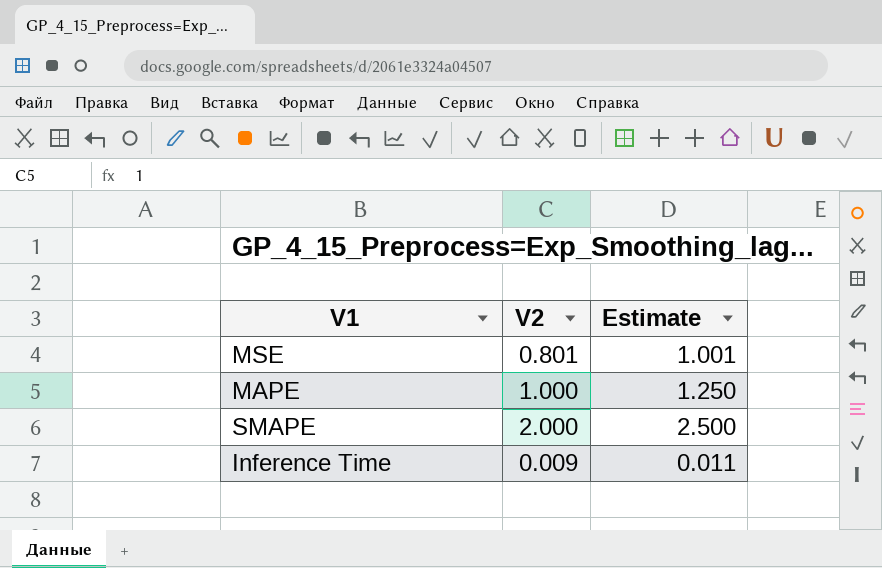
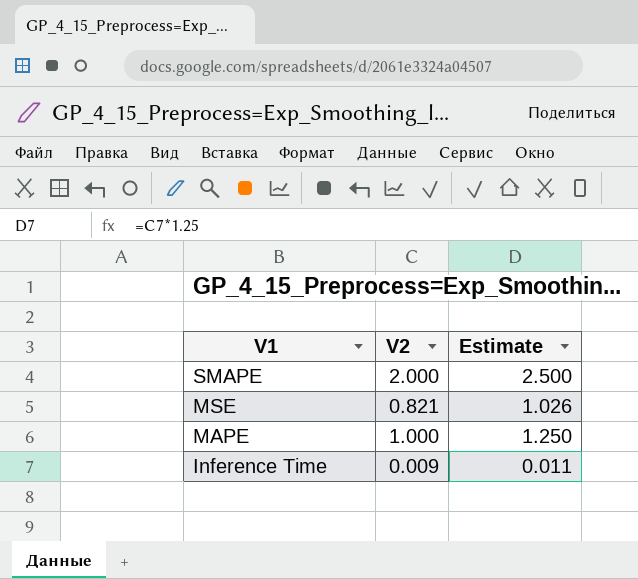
row order: none -> V1 descending
MSE | V2: 0.801 -> 0.821
MSE | Estimate: 1.001 -> 1.026

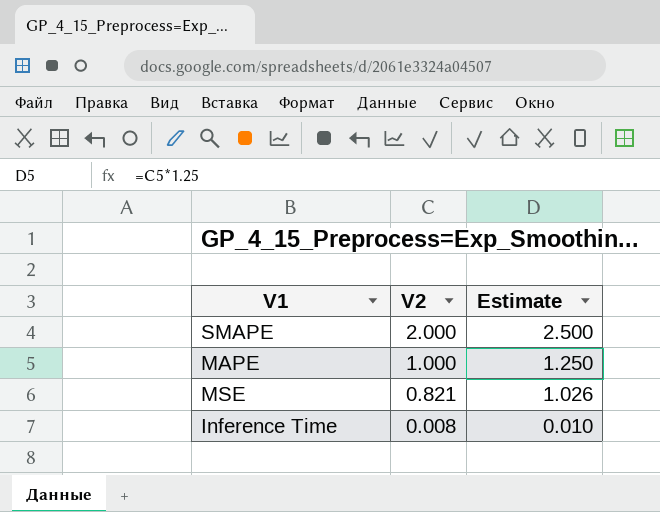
row order: V1 descending -> V2 descending
Inference Time | V2: 0.009 -> 0.008
Inference Time | Estimate: 0.011 -> 0.010

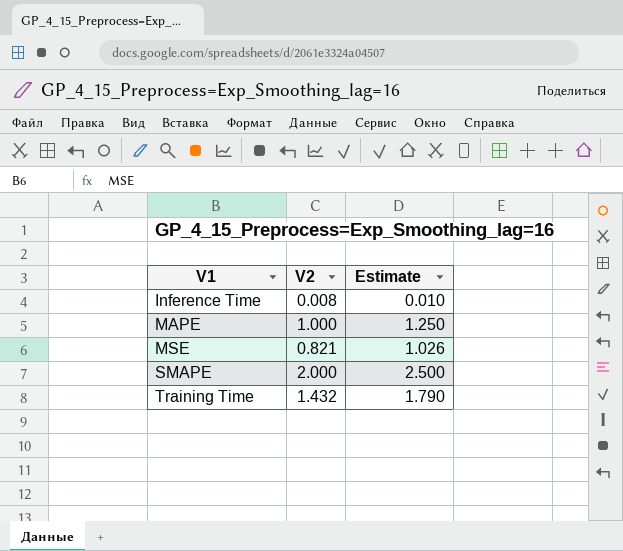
row order: V2 descending -> V1 ascending
row Training Time: none -> 1.432 | 1.790

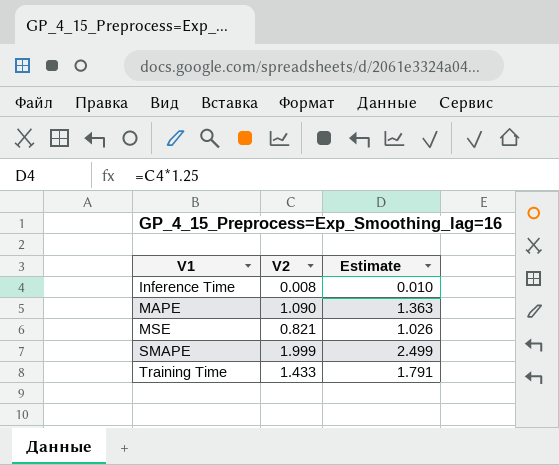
MAPE | V2: 1.000 -> 1.090
MAPE | Estimate: 1.250 -> 1.363
SMAPE | V2: 2.000 -> 1.999
SMAPE | Estimate: 2.500 -> 2.499
Training Time | V2: 1.432 -> 1.433
Training Time | Estimate: 1.790 -> 1.791

